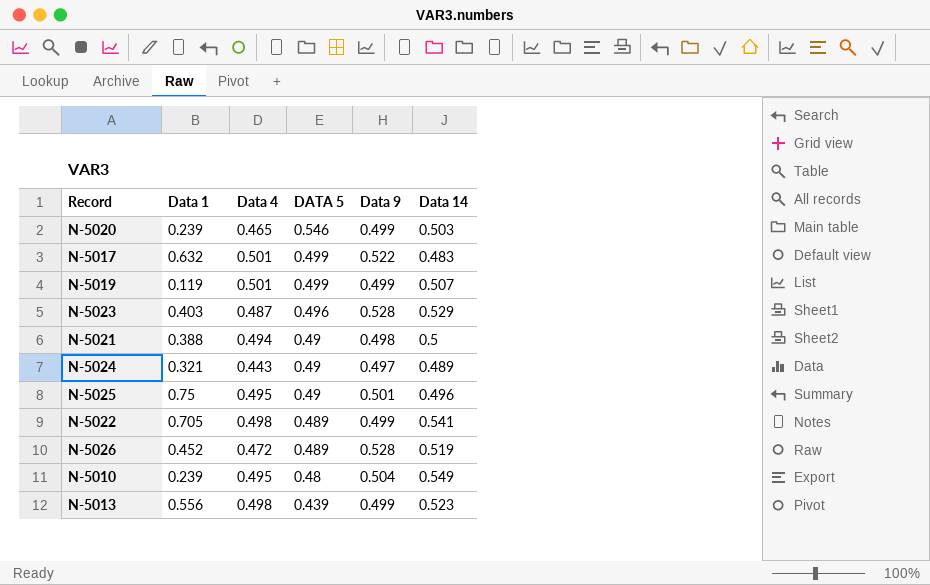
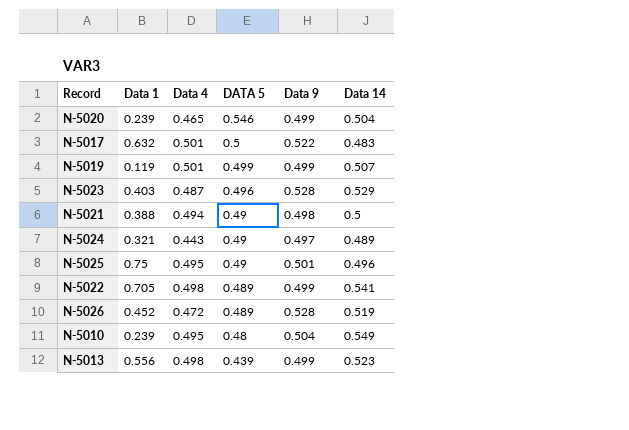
N-5020 | Data 14: 0.503 -> 0.504
N-5017 | DATA 5: 0.499 -> 0.5

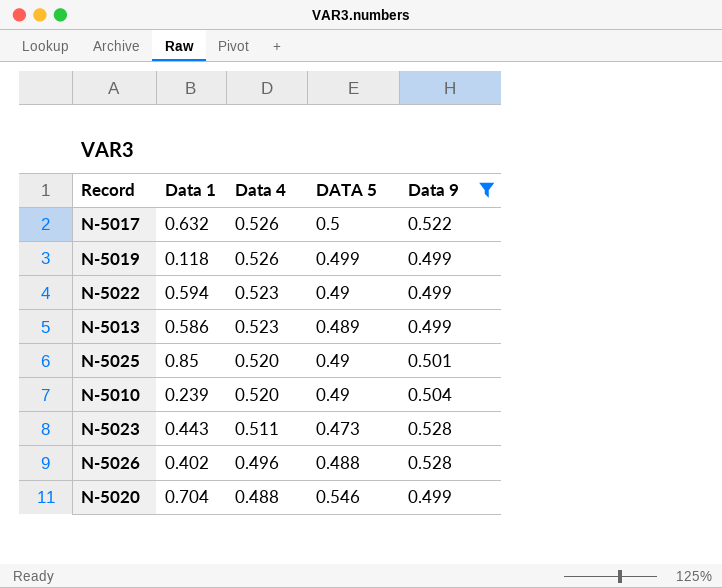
filter: none -> Data 9 >= 0.499
row order: DATA 5 descending -> Data 4 descending
column Data 14 | position: 6 -> none
N-5017 | Data 4: 0.501 -> 0.526
N-5019 | Data 1: 0.119 -> 0.118
N-5019 | Data 4: 0.501 -> 0.526
N-5022 | Data 1: 0.705 -> 0.594
N-5022 | Data 4: 0.498 -> 0.523
N-5022 | DATA 5: 0.489 -> 0.49
N-5013 | Data 1: 0.556 -> 0.586
N-5013 | Data 4: 0.498 -> 0.523
N-5013 | DATA 5: 0.439 -> 0.489
N-5025 | Data 1: 0.75 -> 0.85
N-5025 | Data 4: 0.495 -> 0.520
N-5010 | Data 4: 0.495 -> 0.520
N-5010 | DATA 5: 0.48 -> 0.49
N-5023 | Data 1: 0.403 -> 0.443
N-5023 | Data 4: 0.487 -> 0.511
N-5023 | DATA 5: 0.496 -> 0.473
N-5026 | Data 1: 0.452 -> 0.402
N-5026 | Data 4: 0.472 -> 0.496
N-5026 | DATA 5: 0.489 -> 0.488
N-5020 | Data 1: 0.239 -> 0.704
N-5020 | Data 4: 0.465 -> 0.488

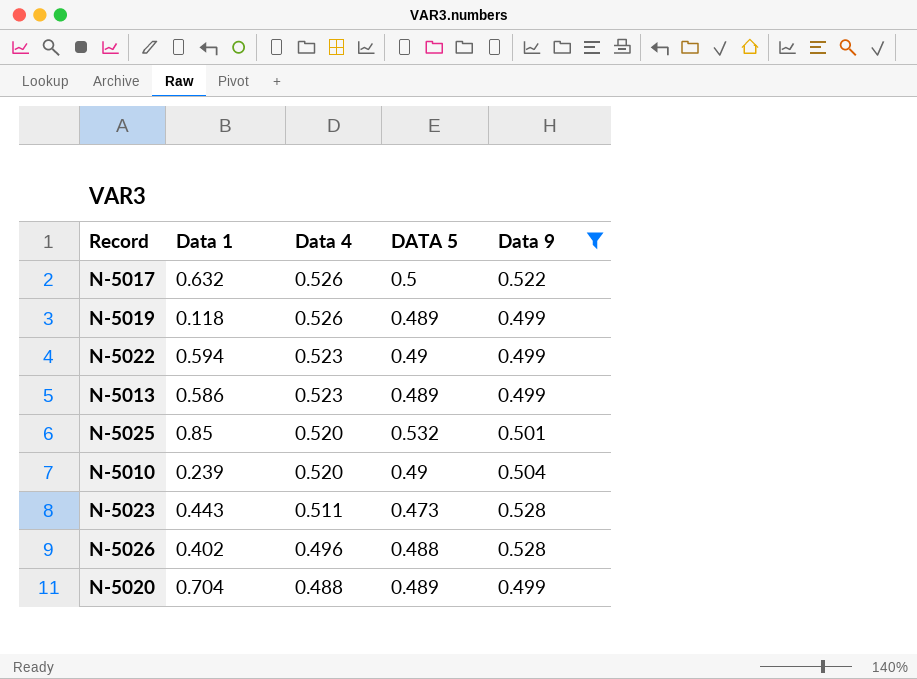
N-5019 | DATA 5: 0.499 -> 0.489
N-5025 | DATA 5: 0.49 -> 0.532
N-5020 | DATA 5: 0.546 -> 0.489

